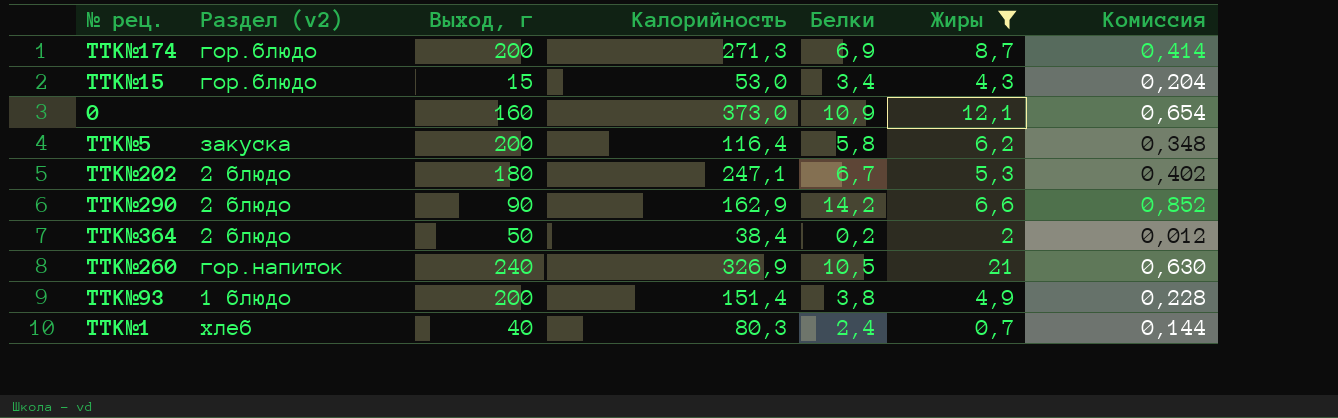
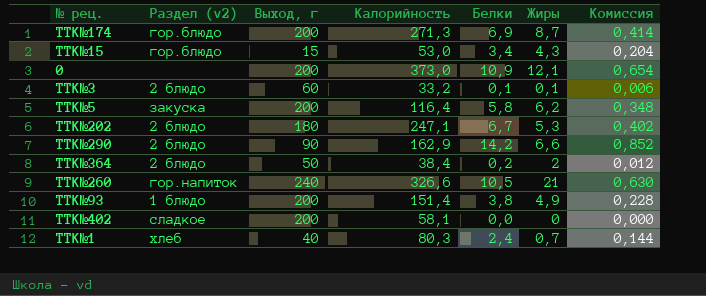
filter: Жиры >= 0,7 -> none
0 | Выход, г: 160 -> 200
ТТК№260 | Калорийность: 326,9 -> 326,6

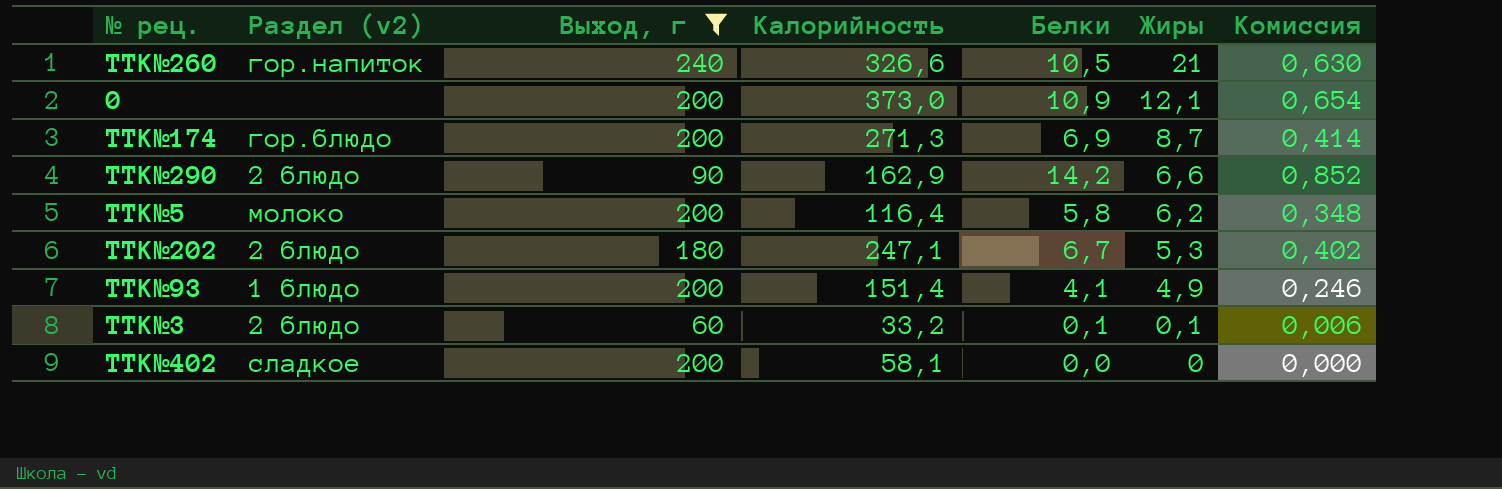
filter: none -> Выход, г >= 60
row order: none -> Жиры descending
ТТК№5 | Раздел (v2): закуска -> молоко
ТТК№93 | Белки: 3,8 -> 4,1
ТТК№93 | Комиссия: 0,228 -> 0,246

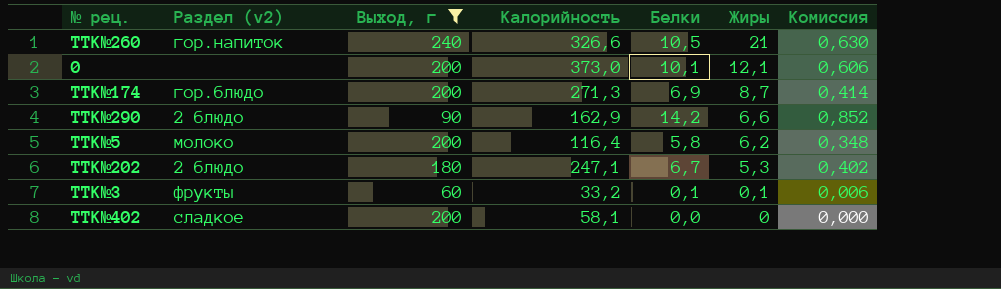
row ТТК№93: 1 блюдо | 200 | 151,4 | 4,1 | 4,9 | 0,246 -> none
0 | Белки: 10,9 -> 10,1
0 | Комиссия: 0,654 -> 0,606
ТТК№3 | Раздел (v2): 2 блюдо -> фрукты

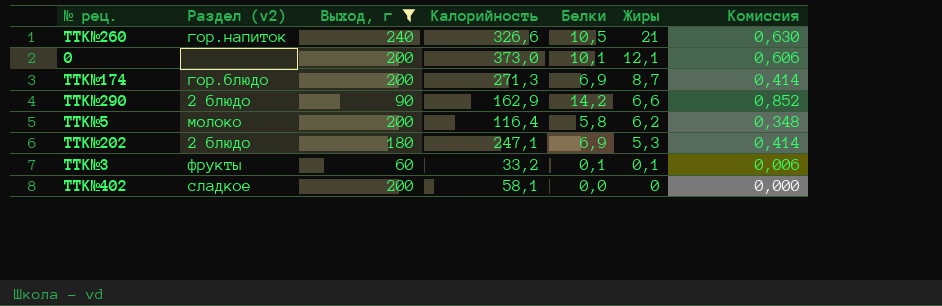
ТТК№202 | Белки: 6,7 -> 6,9
ТТК№202 | Комиссия: 0,402 -> 0,414

